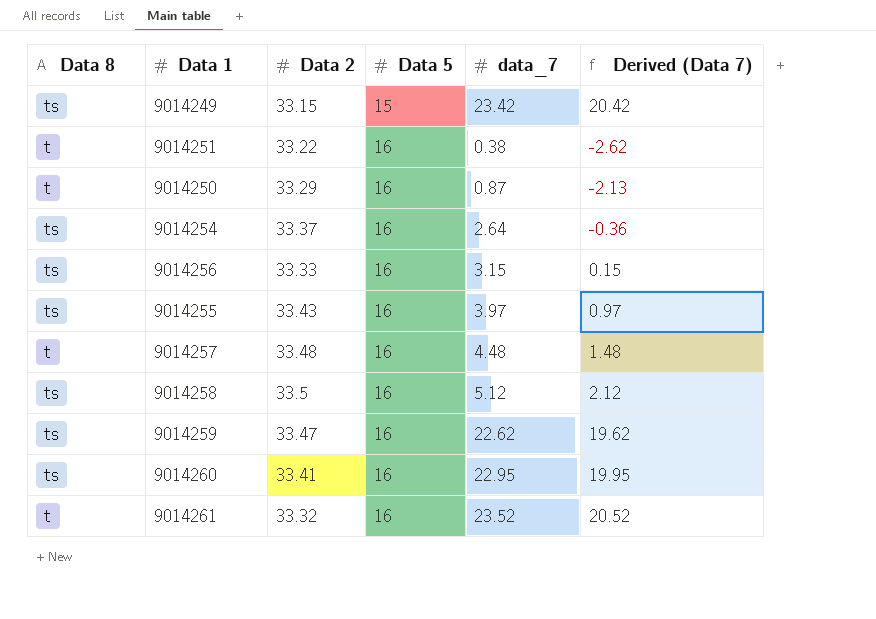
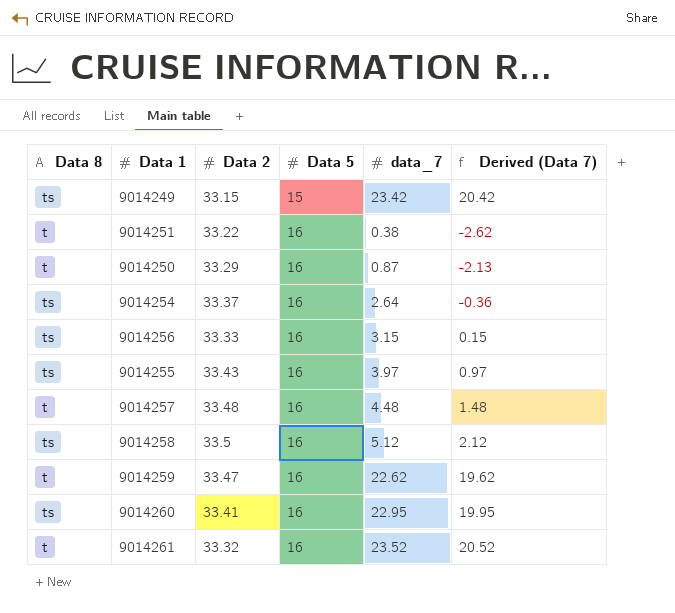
9014259 | Data 8: ts -> t

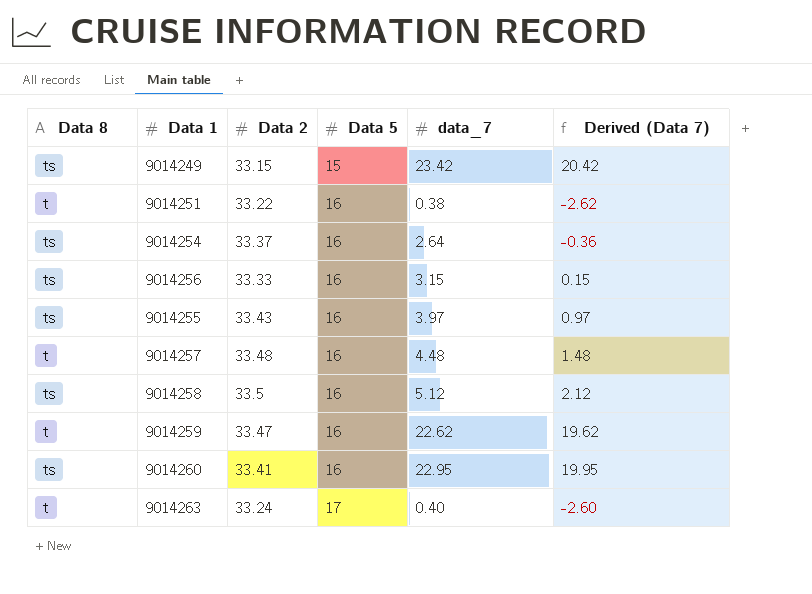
row 9014250: t | 33.29 | 16 | 0.87 | -2.13 -> none
row 9014261: t | 33.32 | 16 | 23.52 | 20.52 -> none
row 9014263: none -> t | 33.24 | 17 | 0.40 | -2.60

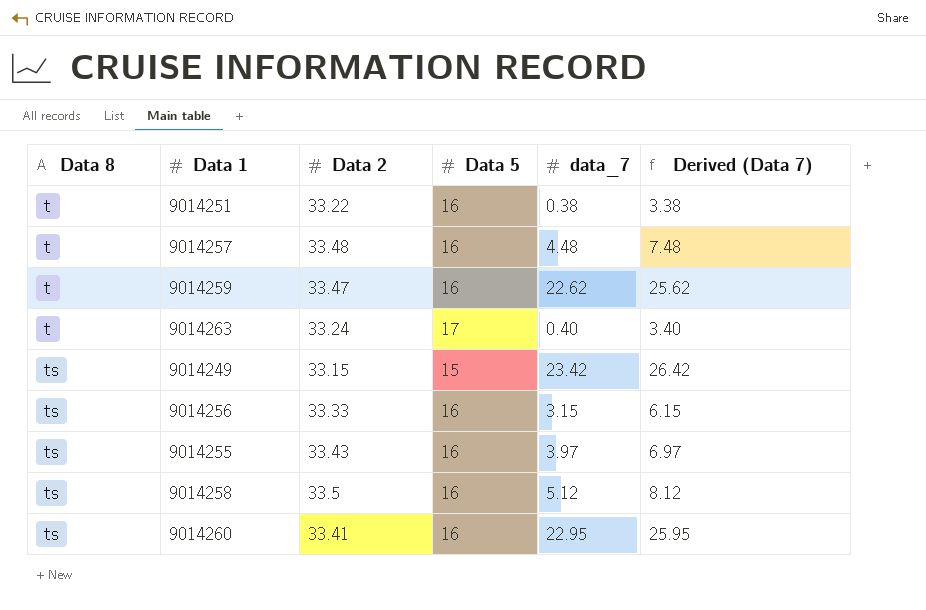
row order: Data 5 ascending -> Data 8 ascending
column Derived (Data 7) | formula: [data_7] - 3 -> [data_7] + 3
row 9014254: ts | 33.37 | 16 | 2.64 | -0.36 -> none

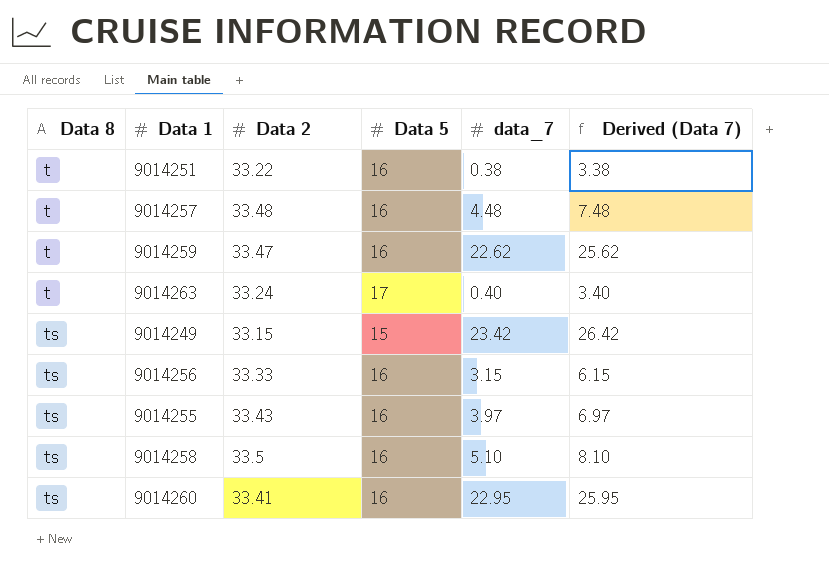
9014258 | data_7: 5.12 -> 5.10
9014258 | Derived (Data 7): 8.12 -> 8.10

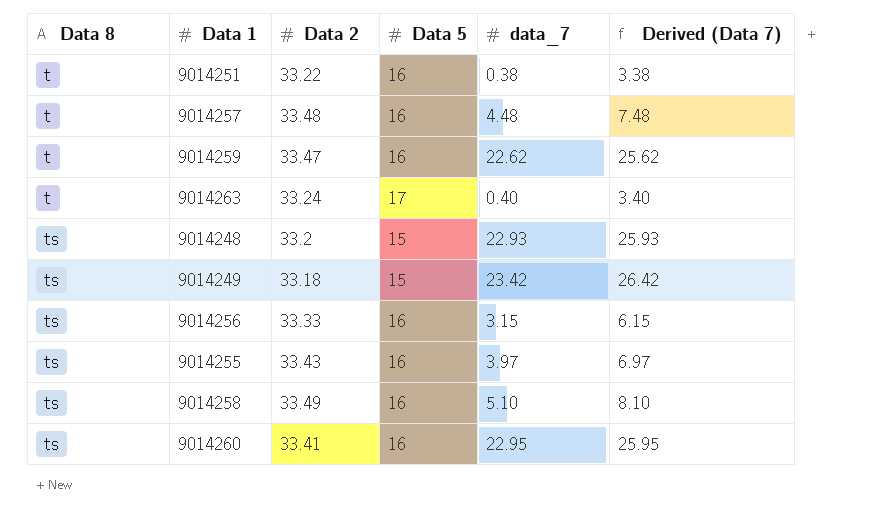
row 9014248: none -> ts | 33.2 | 15 | 22.93 | 25.93
9014249 | Data 2: 33.15 -> 33.18
9014258 | Data 2: 33.5 -> 33.49

